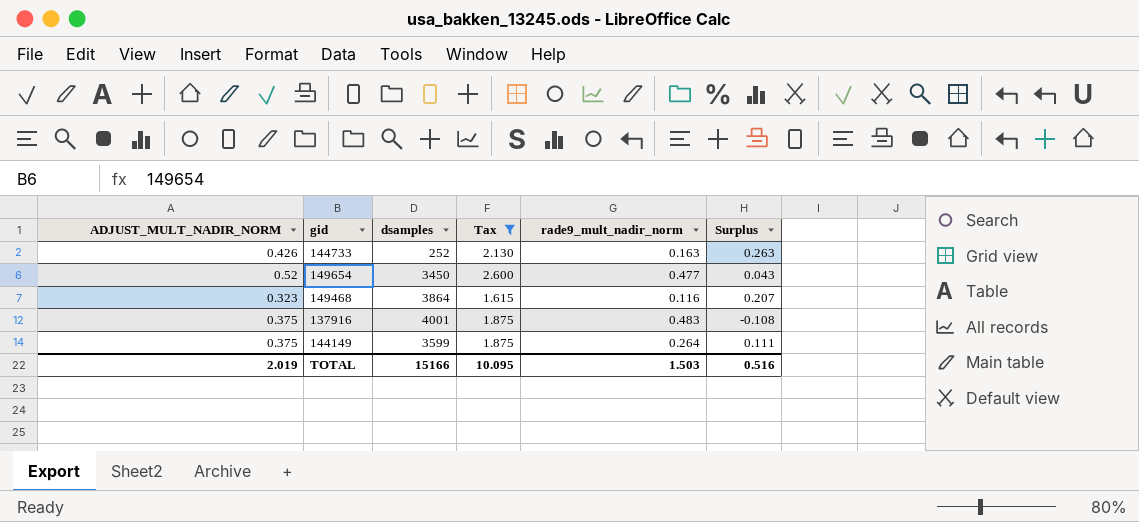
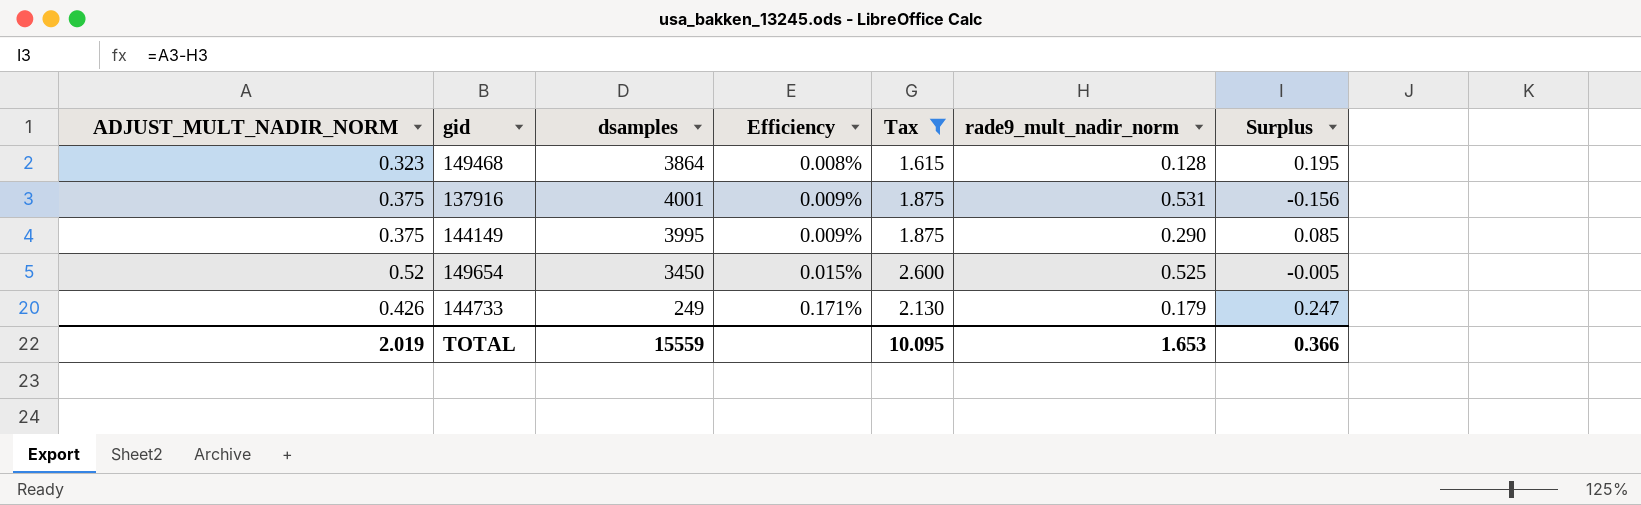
row order: none -> Efficiency ascending
column Efficiency | formula: none -> [ADJUST_MULT_NADIR_NORM] / [dsamples]
149468 | rade9_mult_nadir_norm: 0.116 -> 0.128
149468 | Surplus: 0.207 -> 0.195
137916 | rade9_mult_nadir_norm: 0.483 -> 0.531
137916 | Surplus: -0.108 -> -0.156
144149 | dsamples: 3599 -> 3995
144149 | rade9_mult_nadir_norm: 0.264 -> 0.290
144149 | Surplus: 0.111 -> 0.085
149654 | rade9_mult_nadir_norm: 0.477 -> 0.525
149654 | Surplus: 0.043 -> -0.005
144733 | dsamples: 252 -> 249
144733 | rade9_mult_nadir_norm: 0.163 -> 0.179
144733 | Surplus: 0.263 -> 0.247
TOTAL | dsamples: 15166 -> 15559
TOTAL | rade9_mult_nadir_norm: 1.503 -> 1.653
TOTAL | Surplus: 0.516 -> 0.366

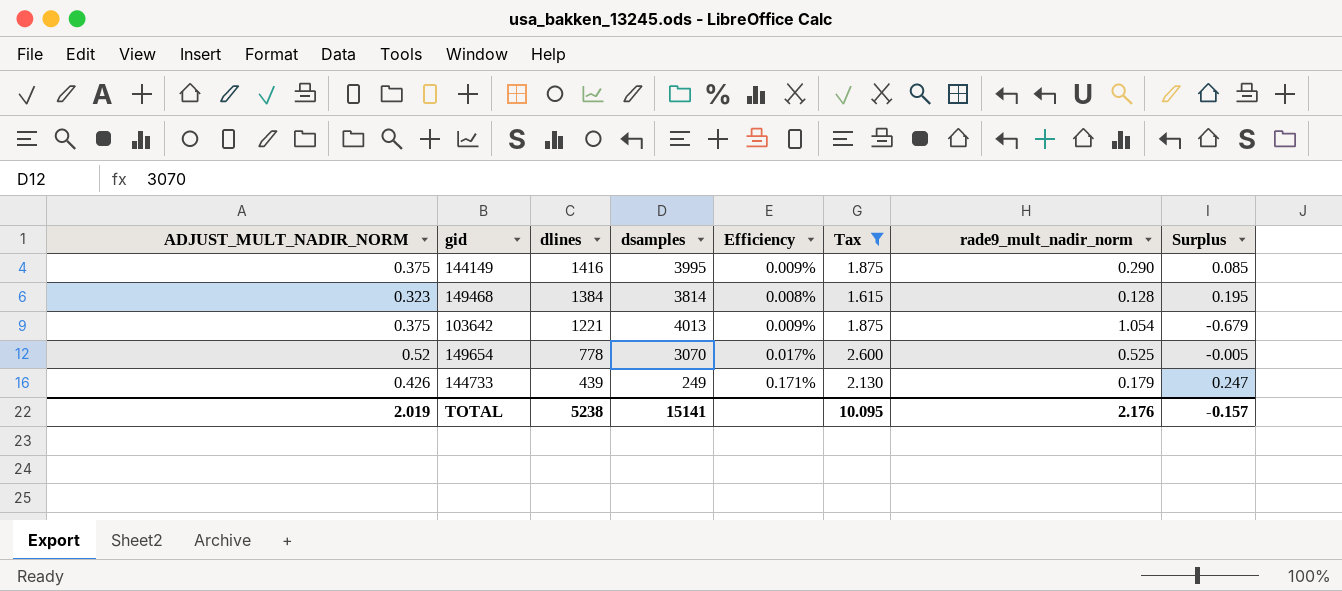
row order: Efficiency ascending -> dlines descending
column dlines | position: none -> 3
row 137916: 0.375 | 4001 | 0.009% | 1.875 | 0.531 | -0.156 -> none
149468 | dsamples: 3864 -> 3814
row 103642: none -> 0.375 | 1221 | 4013 | 0.009% | 1.875 | 1.054 | -0.679
149654 | dsamples: 3450 -> 3070
149654 | Efficiency: 0.015% -> 0.017%
TOTAL | dsamples: 15559 -> 15141
TOTAL | rade9_mult_nadir_norm: 1.653 -> 2.176
TOTAL | Surplus: 0.366 -> -0.157

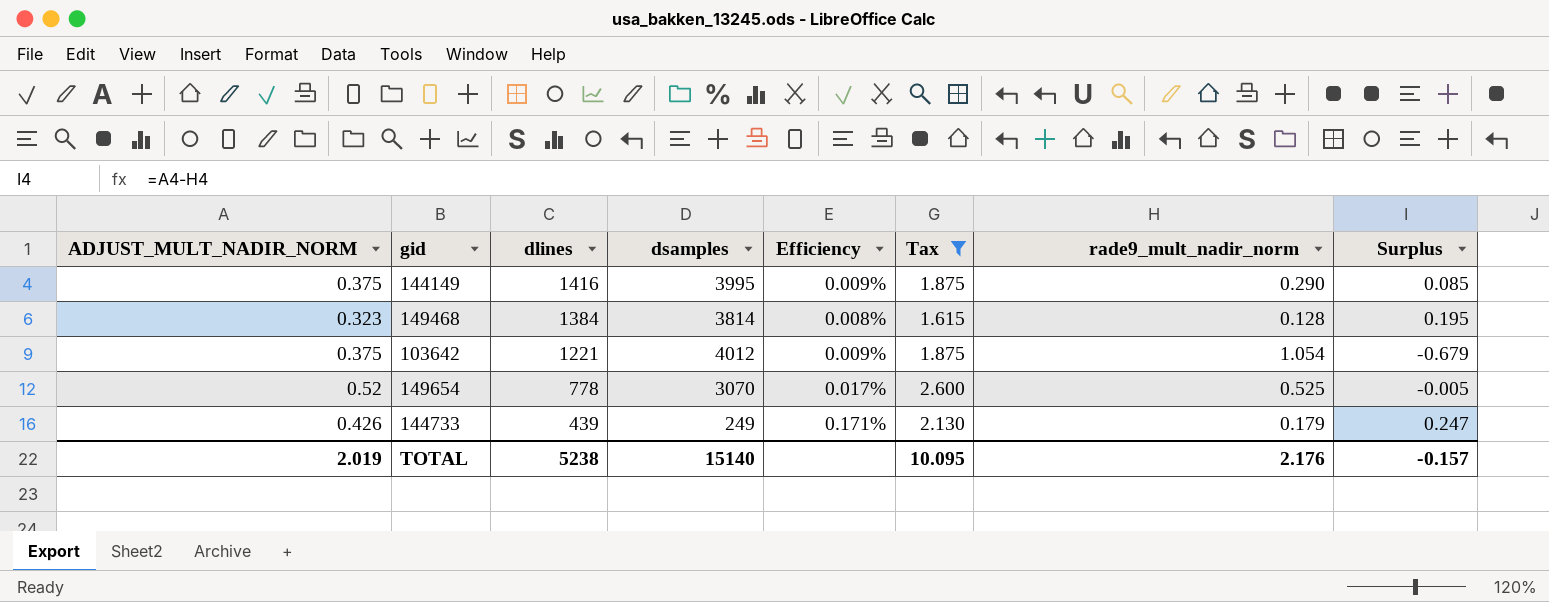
103642 | dsamples: 4013 -> 4012
TOTAL | dsamples: 15141 -> 15140

